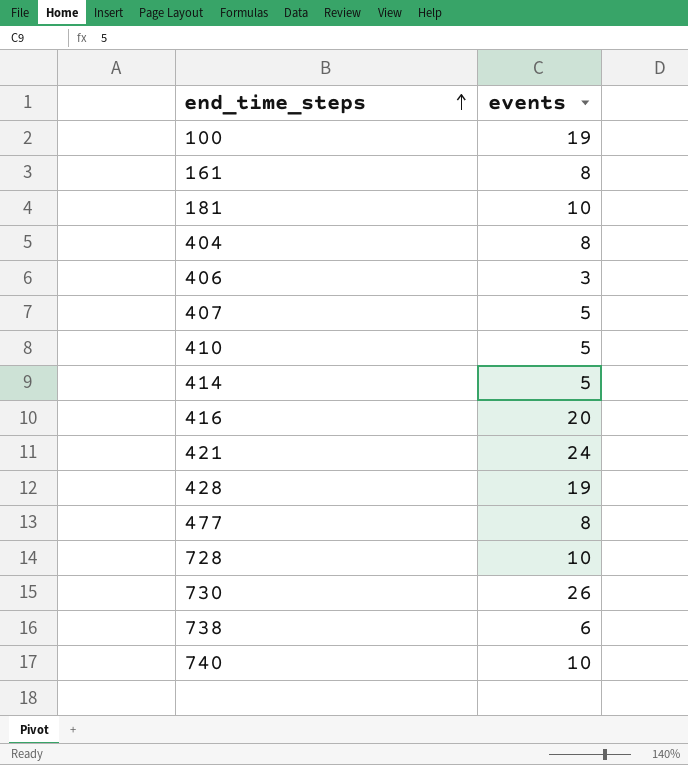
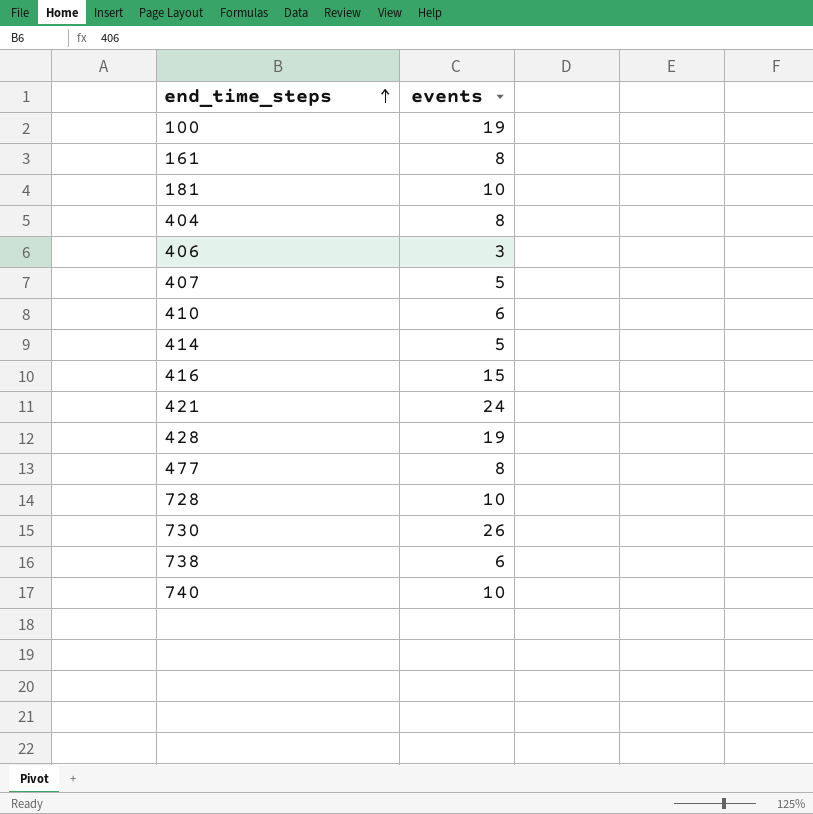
410 | events: 5 -> 6
416 | events: 20 -> 15

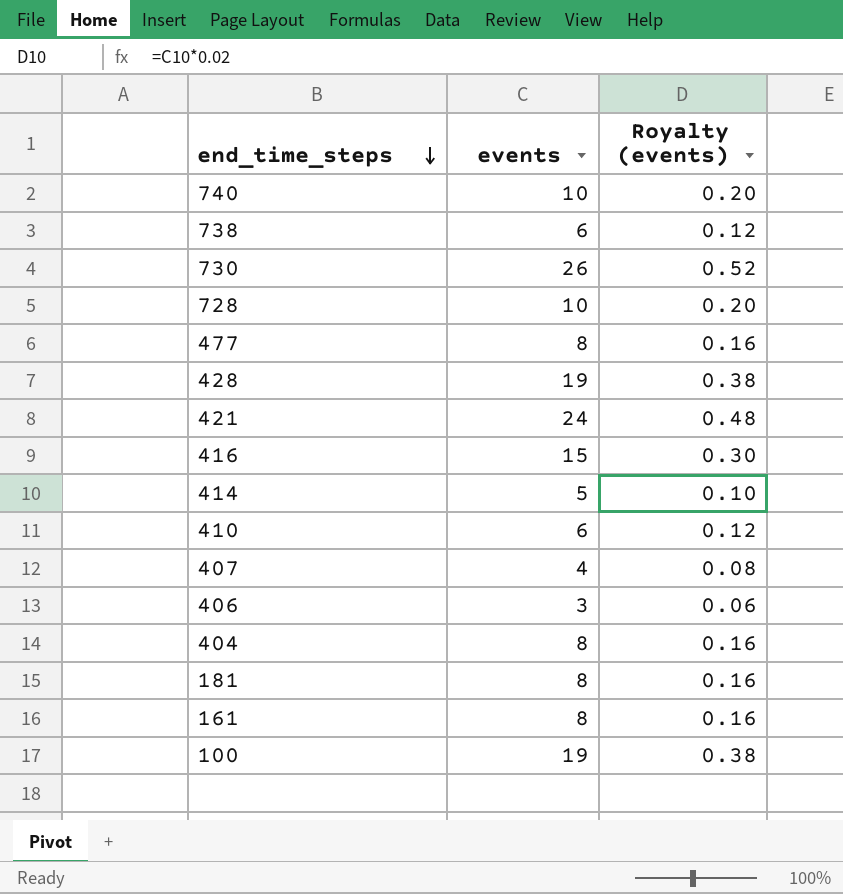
row order: end_time_steps ascending -> end_time_steps descending
column Royalty (events) | formula: none -> [events] * 0.02
407 | events: 5 -> 4
181 | events: 10 -> 8

